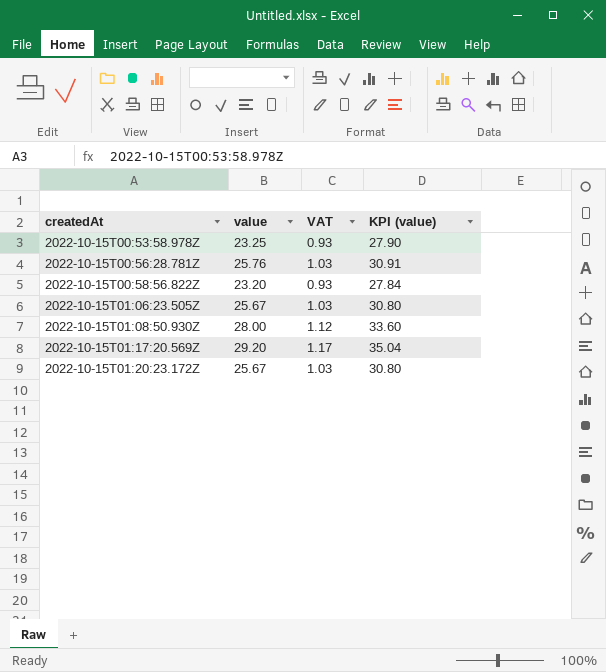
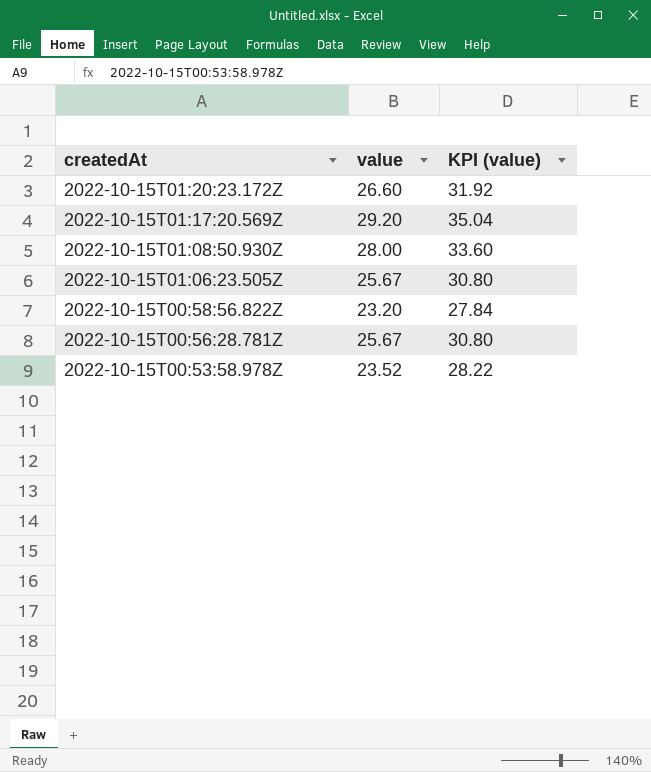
row order: createdAt ascending -> createdAt descending
column VAT | formula: [value] * 0.04 -> none
2022-10-15T01:20:23.172Z | value: 25.67 -> 26.60
2022-10-15T01:20:23.172Z | KPI (value): 30.80 -> 31.92
2022-10-15T00:56:28.781Z | value: 25.76 -> 25.67
2022-10-15T00:56:28.781Z | KPI (value): 30.91 -> 30.80
2022-10-15T00:53:58.978Z | value: 23.25 -> 23.52
2022-10-15T00:53:58.978Z | KPI (value): 27.90 -> 28.22

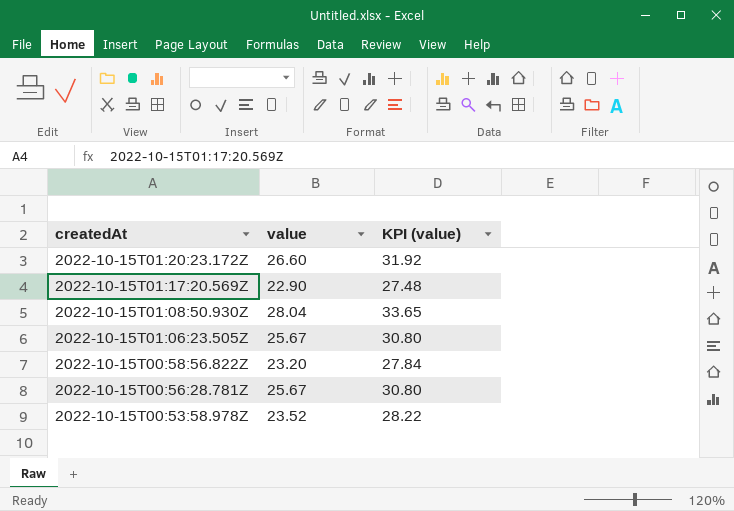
2022-10-15T01:17:20.569Z | value: 29.20 -> 22.90
2022-10-15T01:17:20.569Z | KPI (value): 35.04 -> 27.48
2022-10-15T01:08:50.930Z | value: 28.00 -> 28.04
2022-10-15T01:08:50.930Z | KPI (value): 33.60 -> 33.65

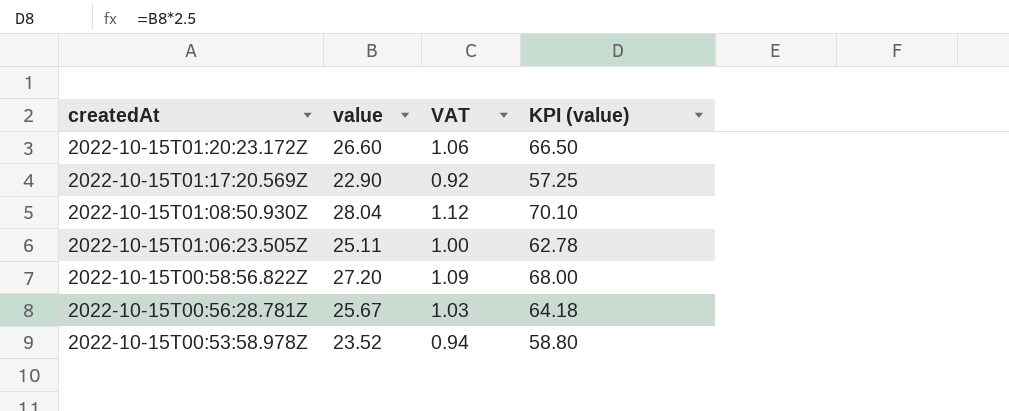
column VAT | formula: none -> [value] * 0.04
column KPI (value) | formula: [value] * 1.2 -> [value] * 2.5
2022-10-15T01:06:23.505Z | value: 25.67 -> 25.11
2022-10-15T00:58:56.822Z | value: 23.20 -> 27.20

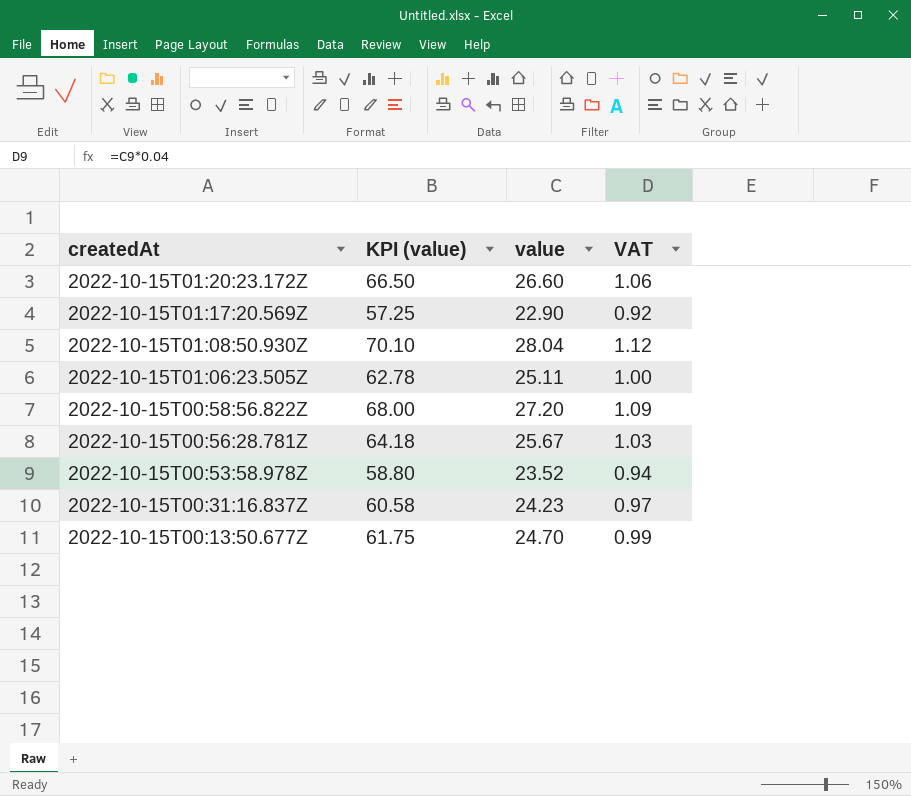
column KPI (value) | position: 4 -> 2
row 2022-10-15T00:31:16.837Z: none -> 60.58 | 24.23 | 0.97
row 2022-10-15T00:13:50.677Z: none -> 61.75 | 24.70 | 0.99

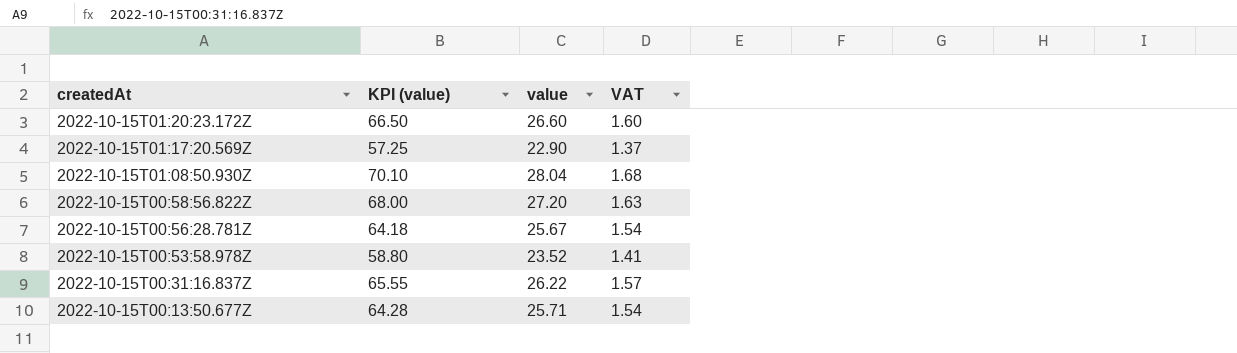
column VAT | formula: [value] * 0.04 -> [value] * 0.06
row 2022-10-15T01:06:23.505Z: 62.78 | 25.11 | 1.00 -> none
2022-10-15T00:31:16.837Z | KPI (value): 60.58 -> 65.55
2022-10-15T00:31:16.837Z | value: 24.23 -> 26.22
2022-10-15T00:13:50.677Z | KPI (value): 61.75 -> 64.28
2022-10-15T00:13:50.677Z | value: 24.70 -> 25.71

